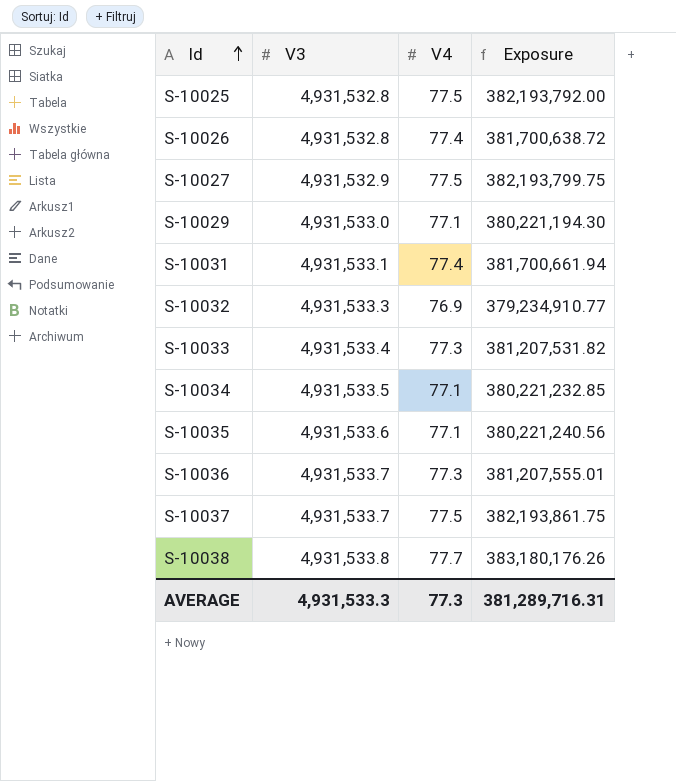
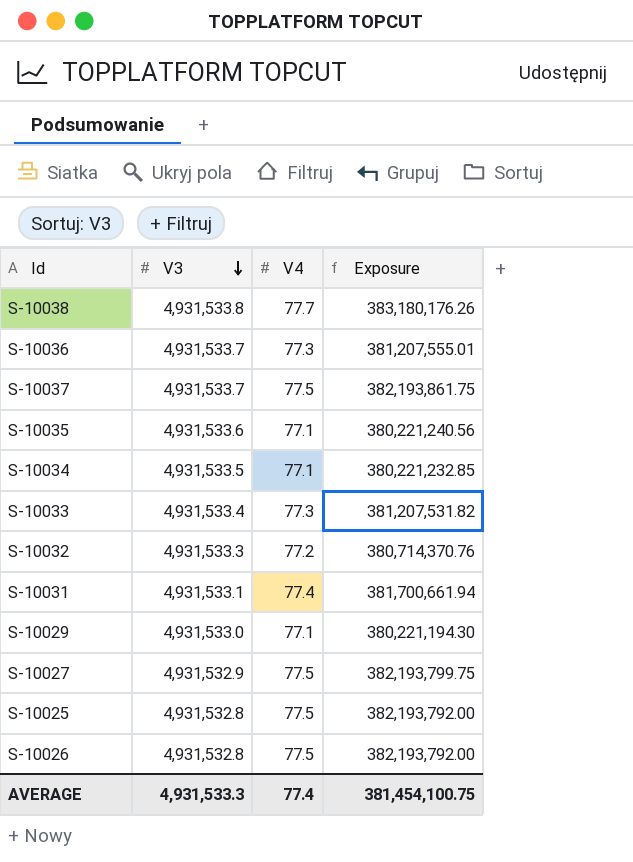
row order: Id ascending -> V3 descending
S-10032 | V4: 76.9 -> 77.2
S-10032 | Exposure: 379,234,910.77 -> 380,714,370.76
S-10026 | V4: 77.4 -> 77.5
S-10026 | Exposure: 381,700,638.72 -> 382,193,792.00
AVERAGE | V4: 77.3 -> 77.4
AVERAGE | Exposure: 381,289,716.31 -> 381,454,100.75

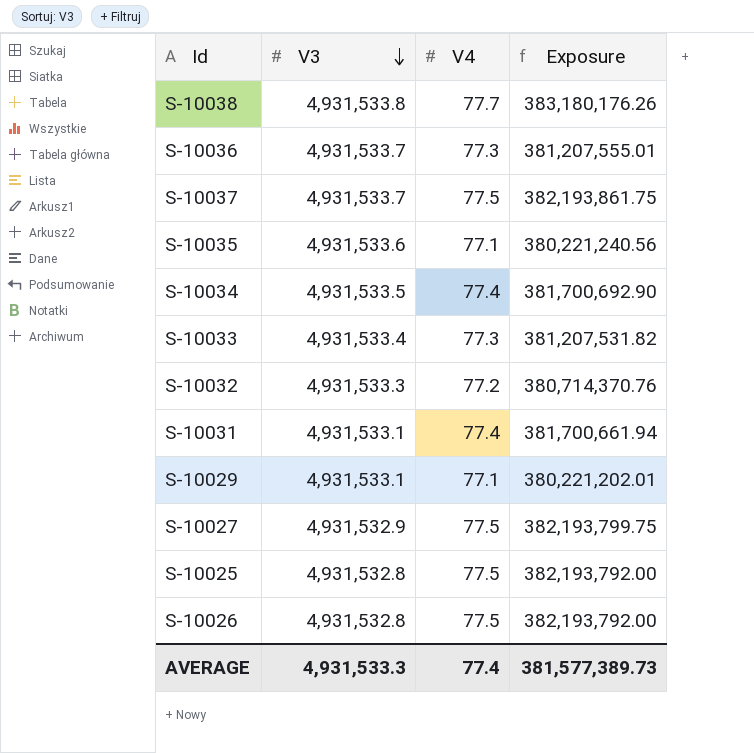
S-10034 | V4: 77.1 -> 77.4
S-10034 | Exposure: 380,221,232.85 -> 381,700,692.90
S-10029 | V3: 4,931,533.0 -> 4,931,533.1
S-10029 | Exposure: 380,221,194.30 -> 380,221,202.01
AVERAGE | Exposure: 381,454,100.75 -> 381,577,389.73

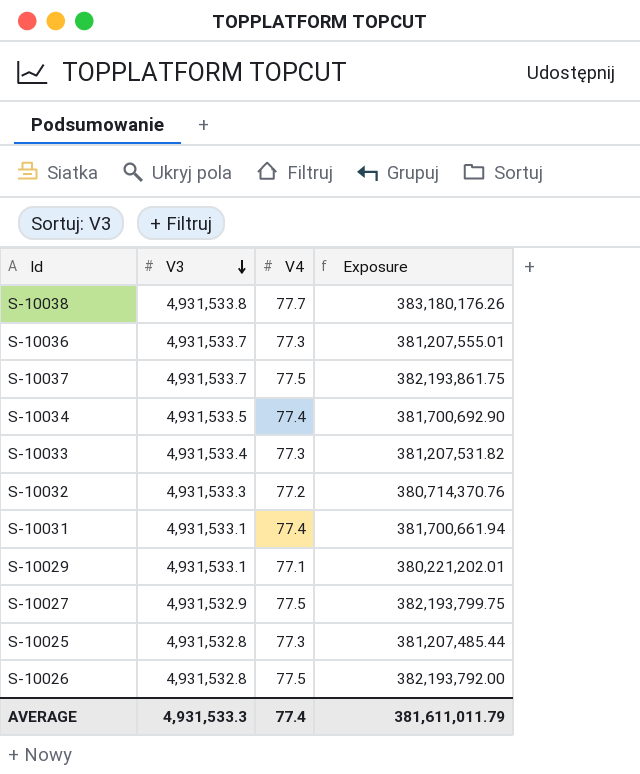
row S-10035: 4,931,533.6 | 77.1 | 380,221,240.56 -> none
S-10025 | V4: 77.5 -> 77.3
S-10025 | Exposure: 382,193,792.00 -> 381,207,485.44
AVERAGE | Exposure: 381,577,389.73 -> 381,611,011.79

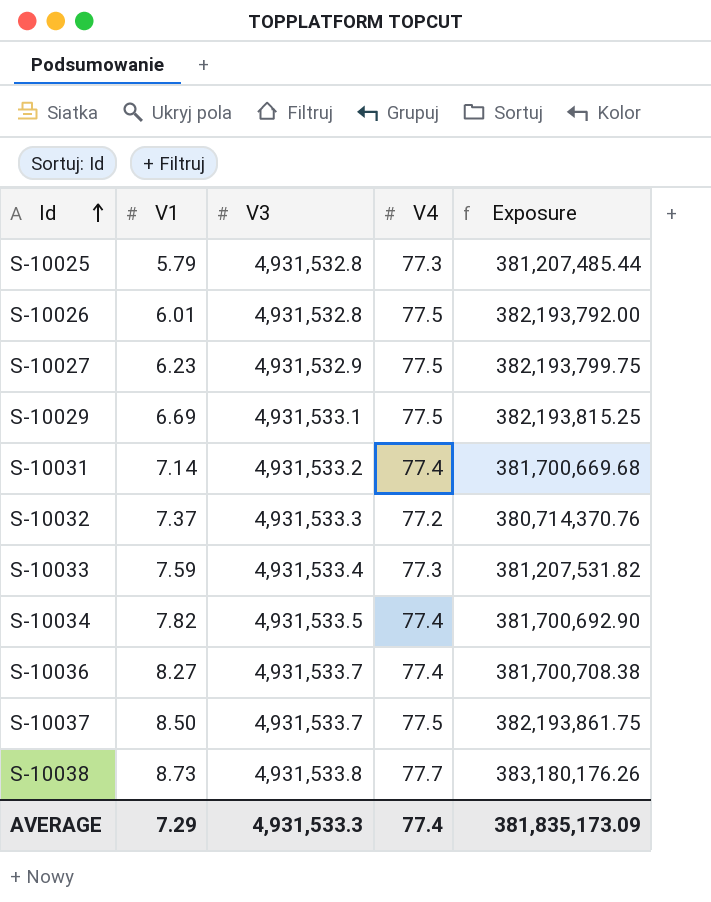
row order: V3 descending -> Id ascending
column V1 | position: none -> 2
S-10029 | V4: 77.1 -> 77.5
S-10029 | Exposure: 380,221,202.01 -> 382,193,815.25
S-10031 | V3: 4,931,533.1 -> 4,931,533.2
S-10031 | Exposure: 381,700,661.94 -> 381,700,669.68
S-10036 | V4: 77.3 -> 77.4
S-10036 | Exposure: 381,207,555.01 -> 381,700,708.38
AVERAGE | Exposure: 381,611,011.79 -> 381,835,173.09

